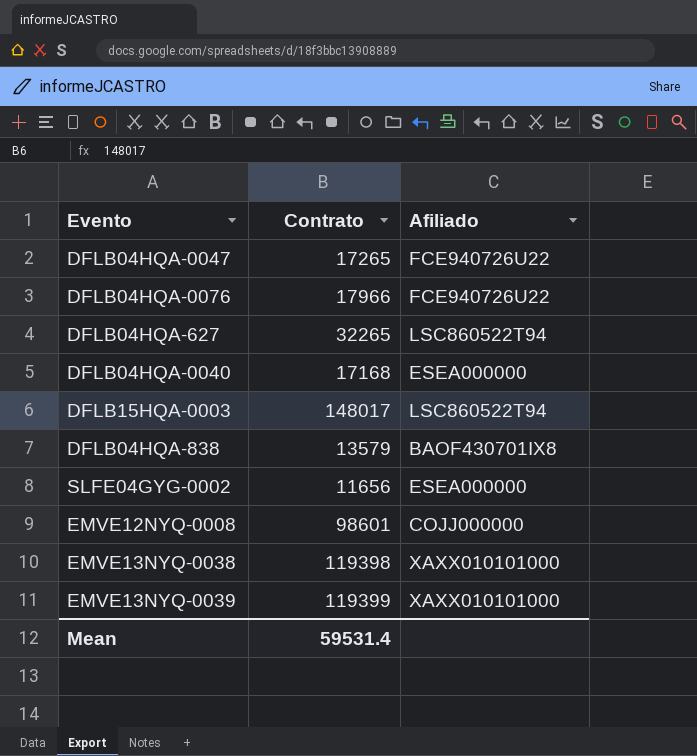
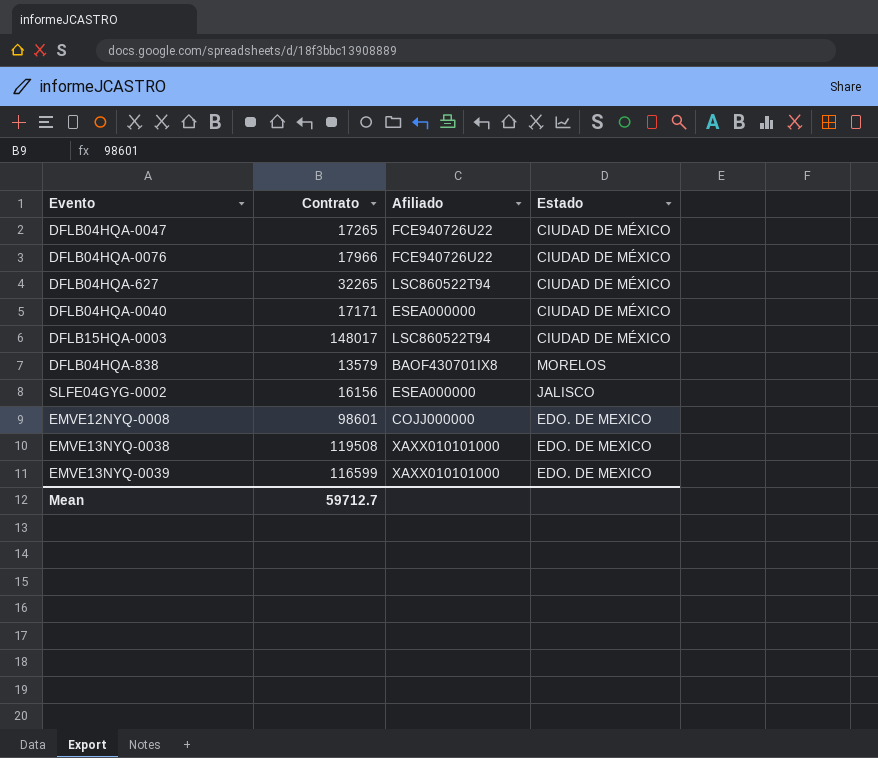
column Estado | position: none -> 4
DFLB04HQA-0040 | Contrato: 17168 -> 17171
SLFE04GYG-0002 | Contrato: 11656 -> 16156
EMVE13NYQ-0038 | Contrato: 119398 -> 119508
EMVE13NYQ-0039 | Contrato: 119399 -> 116599
Mean | Contrato: 59531.4 -> 59712.7

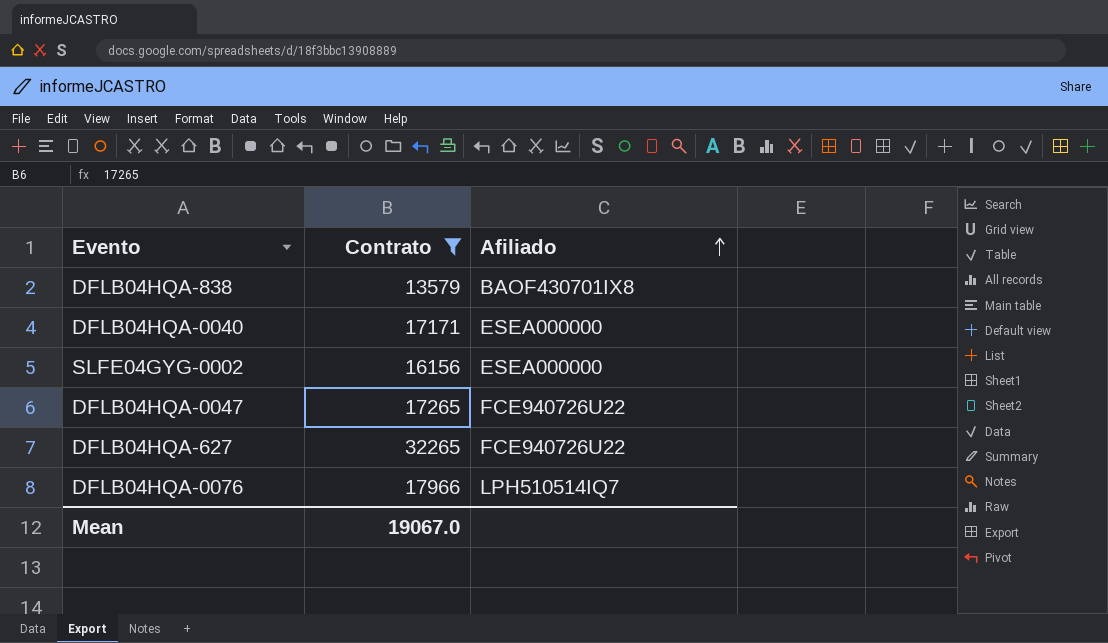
filter: none -> Contrato <= 32265
row order: none -> Afiliado ascending
column Estado | position: 4 -> none
DFLB04HQA-627 | Afiliado: LSC860522T94 -> FCE940726U22
DFLB04HQA-0076 | Afiliado: FCE940726U22 -> LPH510514IQ7
Mean | Contrato: 59712.7 -> 19067.0

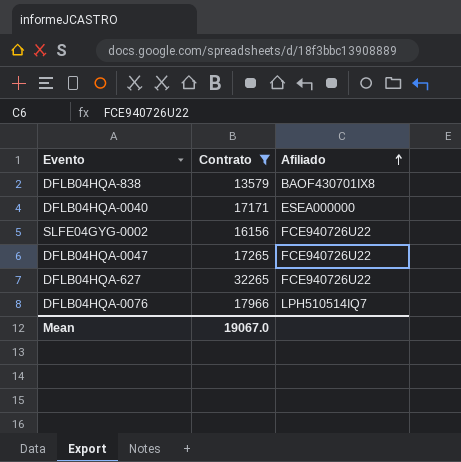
SLFE04GYG-0002 | Afiliado: ESEA000000 -> FCE940726U22

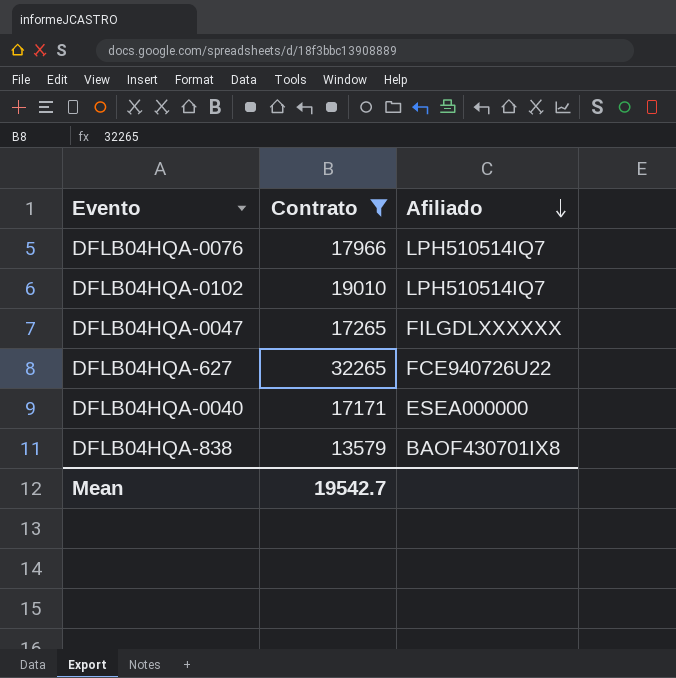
row order: Afiliado ascending -> Afiliado descending
row SLFE04GYG-0002: 16156 | FCE940726U22 -> none
row DFLB04HQA-0102: none -> 19010 | LPH510514IQ7
DFLB04HQA-0047 | Afiliado: FCE940726U22 -> FILGDLXXXXXX
Mean | Contrato: 19067.0 -> 19542.7

